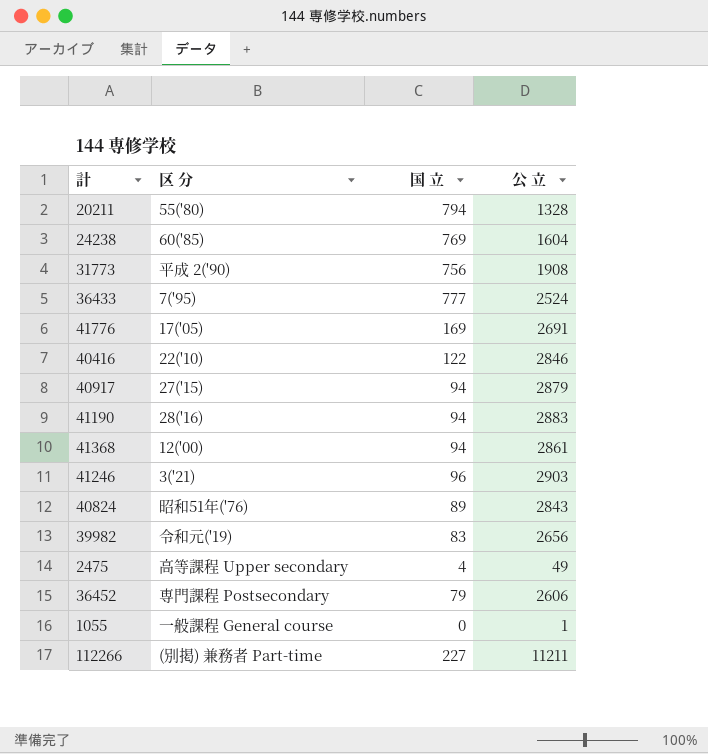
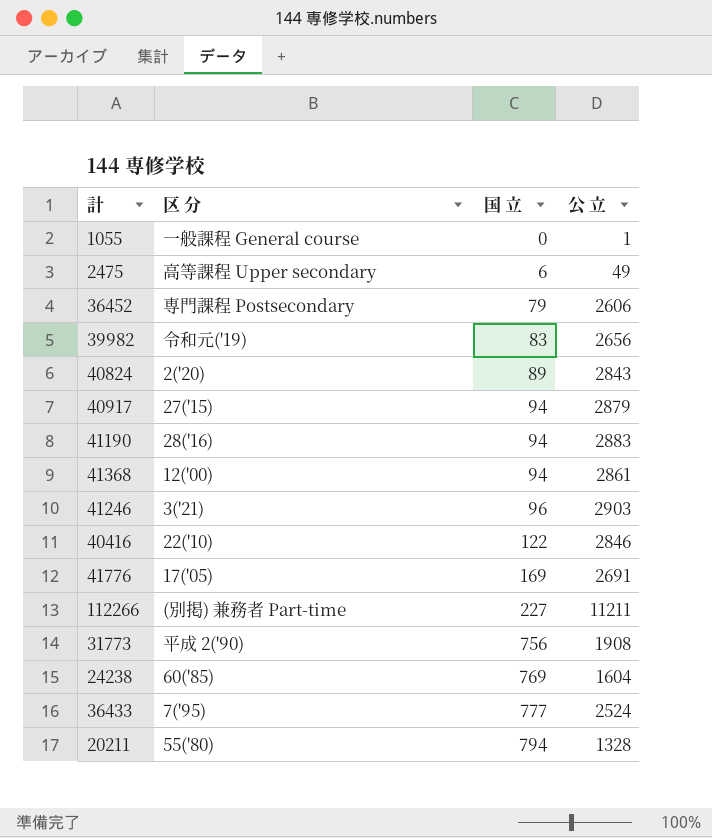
row order: none -> 国 立 ascending
2475 | 国 立: 4 -> 6
40824 | 区 分: 昭和51年('76) -> 2('20)

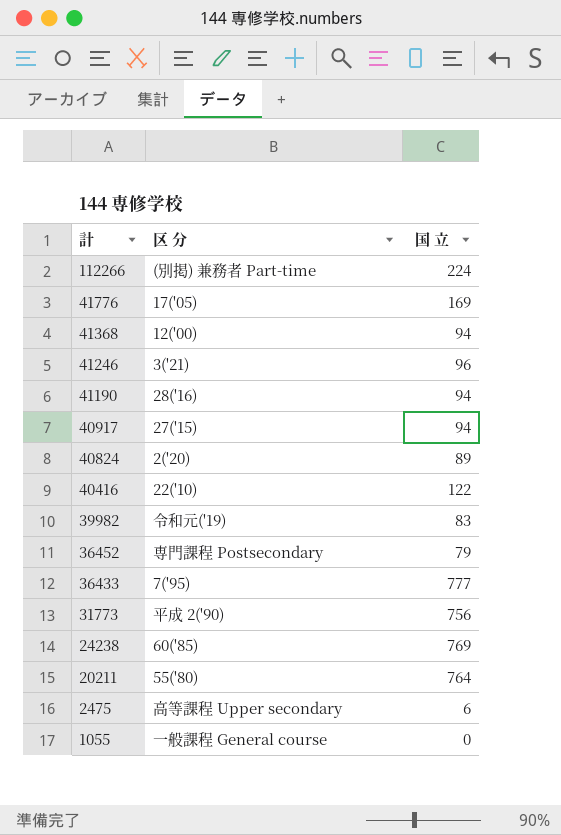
row order: 国 立 ascending -> 計 descending
column 公 立 | position: 4 -> none
112266 | 国 立: 227 -> 224
20211 | 国 立: 794 -> 764

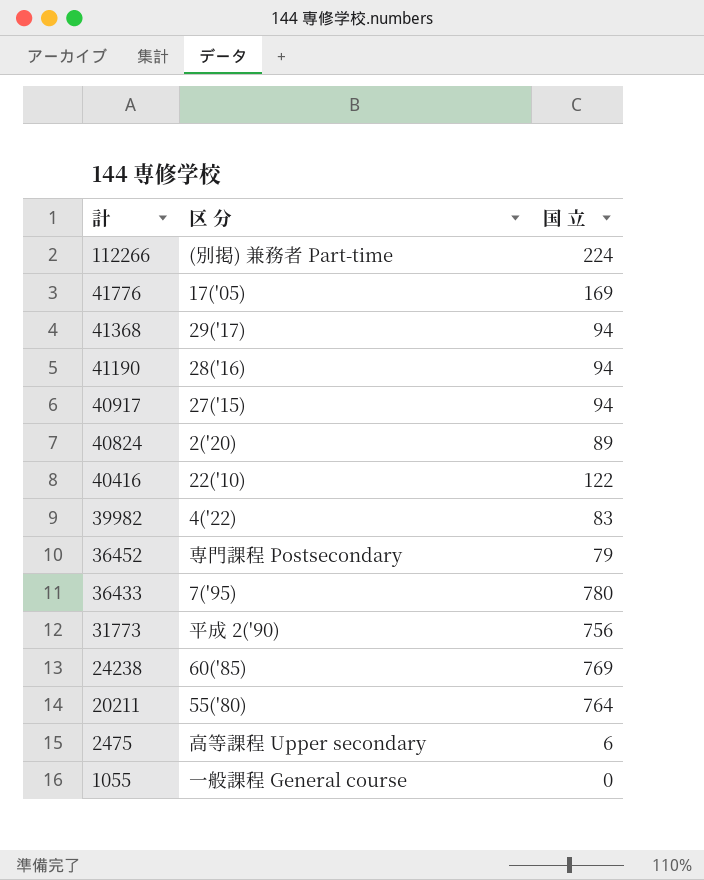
row 41246: 3('21) | 96 -> none
41368 | 区 分: 12('00) -> 29('17)
39982 | 区 分: 令和元('19) -> 4('22)
36433 | 国 立: 777 -> 780

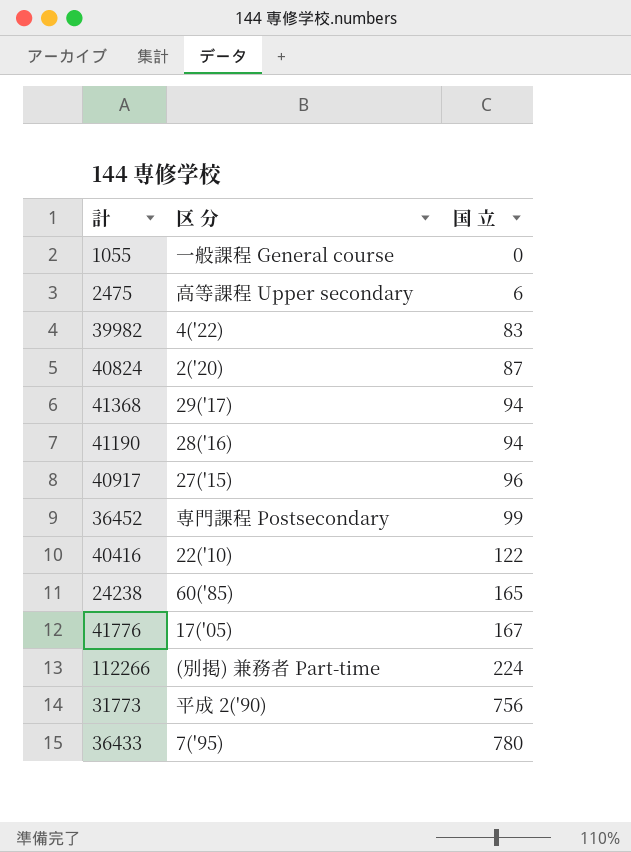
row order: 計 descending -> 国 立 ascending
row 20211: 55('80) | 764 -> none
40824 | 国 立: 89 -> 87
40917 | 国 立: 94 -> 96
36452 | 国 立: 79 -> 99
24238 | 国 立: 769 -> 165
41776 | 国 立: 169 -> 167

